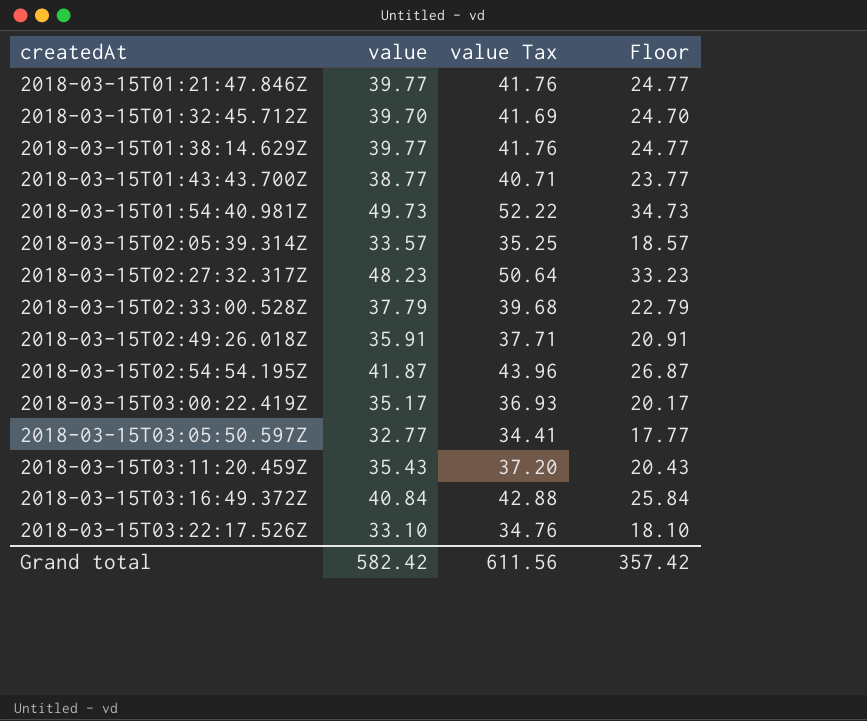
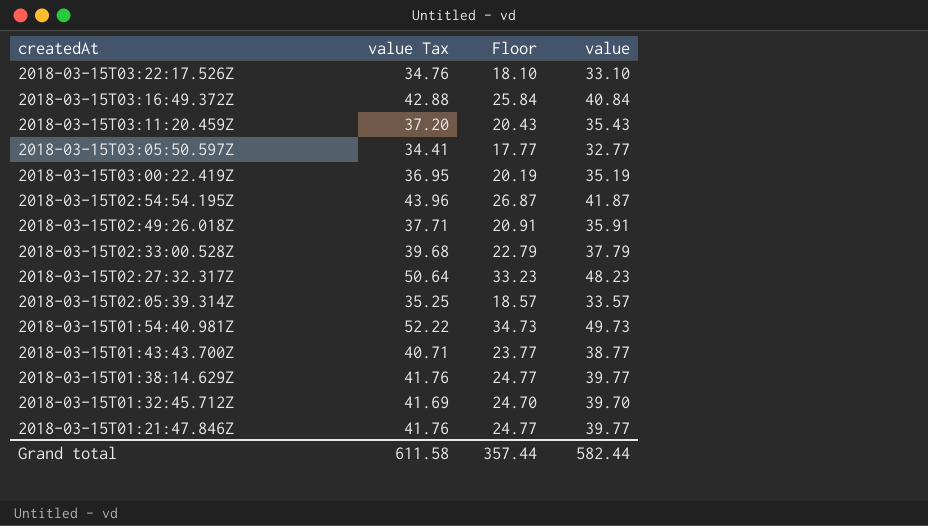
row order: createdAt ascending -> createdAt descending
column value | position: 2 -> 4
2018-03-15T03:00:22.419Z | value Tax: 36.93 -> 36.95
2018-03-15T03:00:22.419Z | Floor: 20.17 -> 20.19
2018-03-15T03:00:22.419Z | value: 35.17 -> 35.19
Grand total | value Tax: 611.56 -> 611.58
Grand total | Floor: 357.42 -> 357.44
Grand total | value: 582.42 -> 582.44

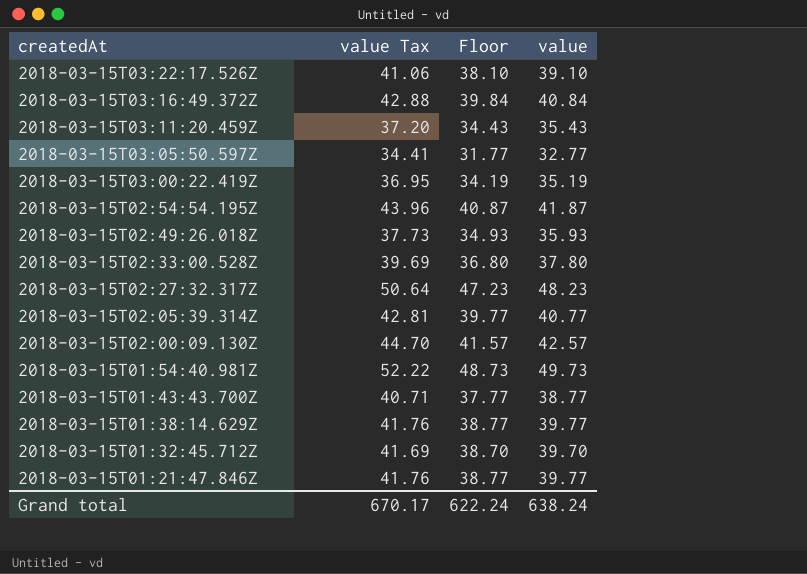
column Floor | formula: [value] - 15 -> [value] - 1
2018-03-15T03:22:17.526Z | value Tax: 34.76 -> 41.06
2018-03-15T03:22:17.526Z | value: 33.10 -> 39.10
2018-03-15T02:49:26.018Z | value Tax: 37.71 -> 37.73
2018-03-15T02:49:26.018Z | value: 35.91 -> 35.93
2018-03-15T02:33:00.528Z | value Tax: 39.68 -> 39.69
2018-03-15T02:33:00.528Z | value: 37.79 -> 37.80
2018-03-15T02:05:39.314Z | value Tax: 35.25 -> 42.81
2018-03-15T02:05:39.314Z | value: 33.57 -> 40.77
row 2018-03-15T02:00:09.130Z: none -> 44.70 | 41.57 | 42.57
Grand total | value Tax: 611.58 -> 670.17
Grand total | Floor: 357.44 -> 622.24
Grand total | value: 582.44 -> 638.24

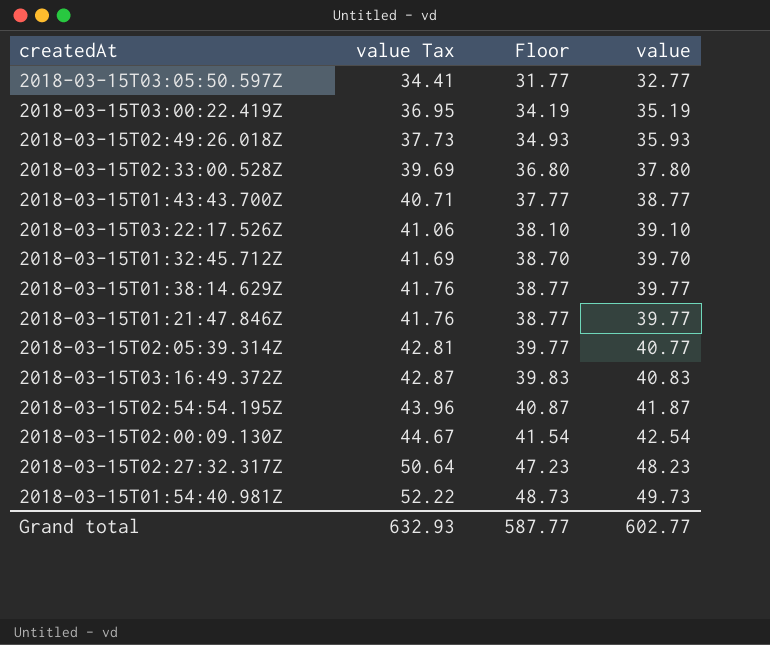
row order: createdAt descending -> value Tax ascending
row 2018-03-15T03:11:20.459Z: 37.20 | 34.43 | 35.43 -> none
2018-03-15T03:16:49.372Z | value Tax: 42.88 -> 42.87
2018-03-15T03:16:49.372Z | Floor: 39.84 -> 39.83
2018-03-15T03:16:49.372Z | value: 40.84 -> 40.83
2018-03-15T02:00:09.130Z | value Tax: 44.70 -> 44.67
2018-03-15T02:00:09.130Z | Floor: 41.57 -> 41.54
2018-03-15T02:00:09.130Z | value: 42.57 -> 42.54
Grand total | value Tax: 670.17 -> 632.93
Grand total | Floor: 622.24 -> 587.77
Grand total | value: 638.24 -> 602.77

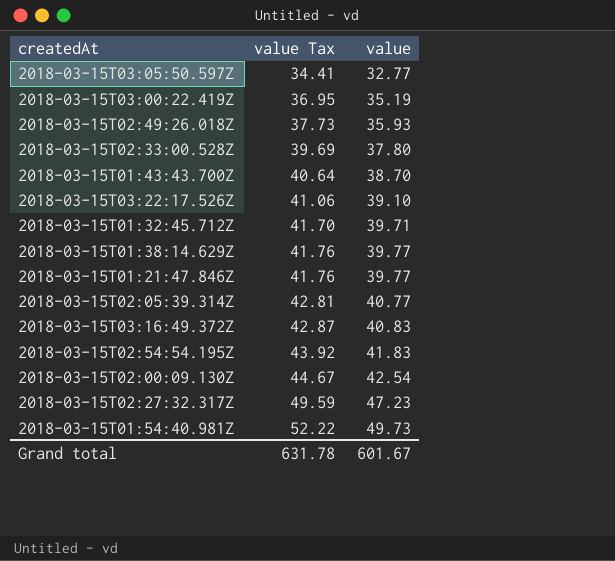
column Floor | formula: [value] - 1 -> none
2018-03-15T01:43:43.700Z | value Tax: 40.71 -> 40.64
2018-03-15T01:43:43.700Z | value: 38.77 -> 38.70
2018-03-15T01:32:45.712Z | value Tax: 41.69 -> 41.70
2018-03-15T01:32:45.712Z | value: 39.70 -> 39.71
2018-03-15T02:54:54.195Z | value Tax: 43.96 -> 43.92
2018-03-15T02:54:54.195Z | value: 41.87 -> 41.83
2018-03-15T02:27:32.317Z | value Tax: 50.64 -> 49.59
2018-03-15T02:27:32.317Z | value: 48.23 -> 47.23
Grand total | value Tax: 632.93 -> 631.78
Grand total | value: 602.77 -> 601.67

